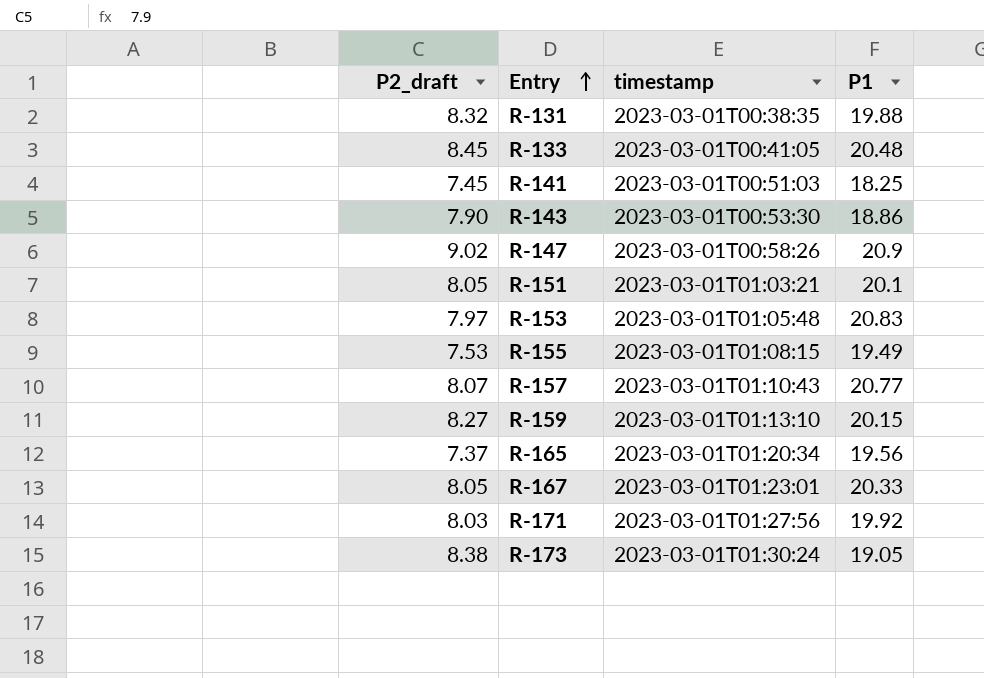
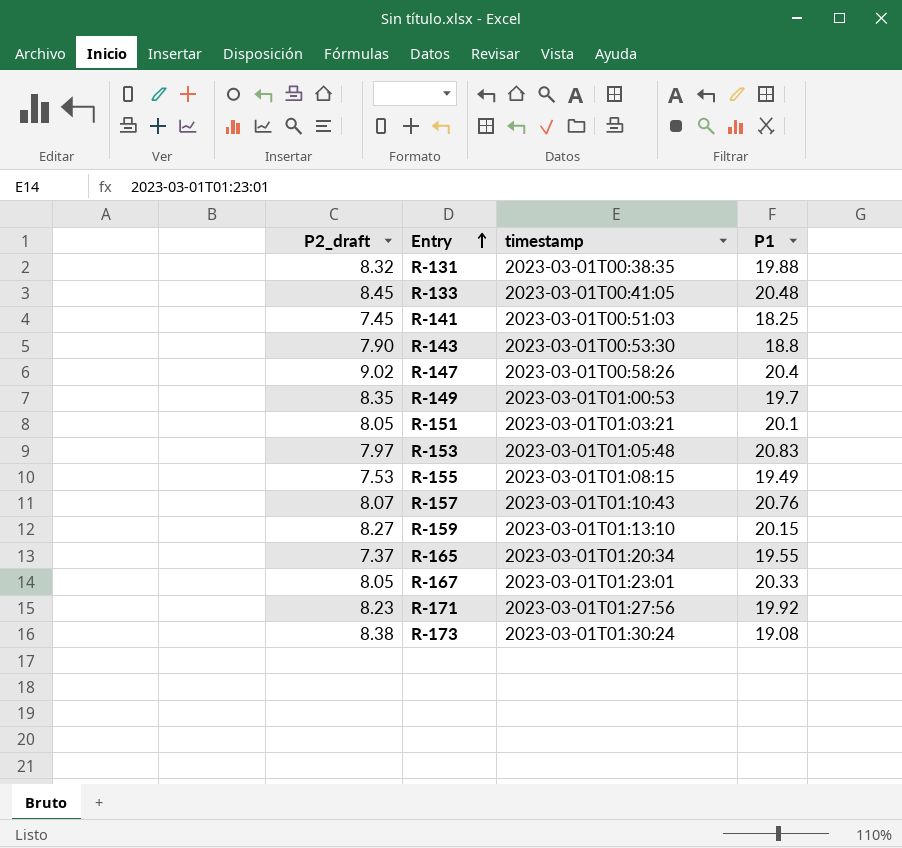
R-143 | P1: 18.86 -> 18.8
R-147 | P1: 20.9 -> 20.4
row R-149: none -> 8.35 | 2023-03-01T01:00:53 | 19.7
R-157 | P1: 20.77 -> 20.76
R-165 | P1: 19.56 -> 19.55
R-171 | P2_draft: 8.03 -> 8.23
R-173 | P1: 19.05 -> 19.08

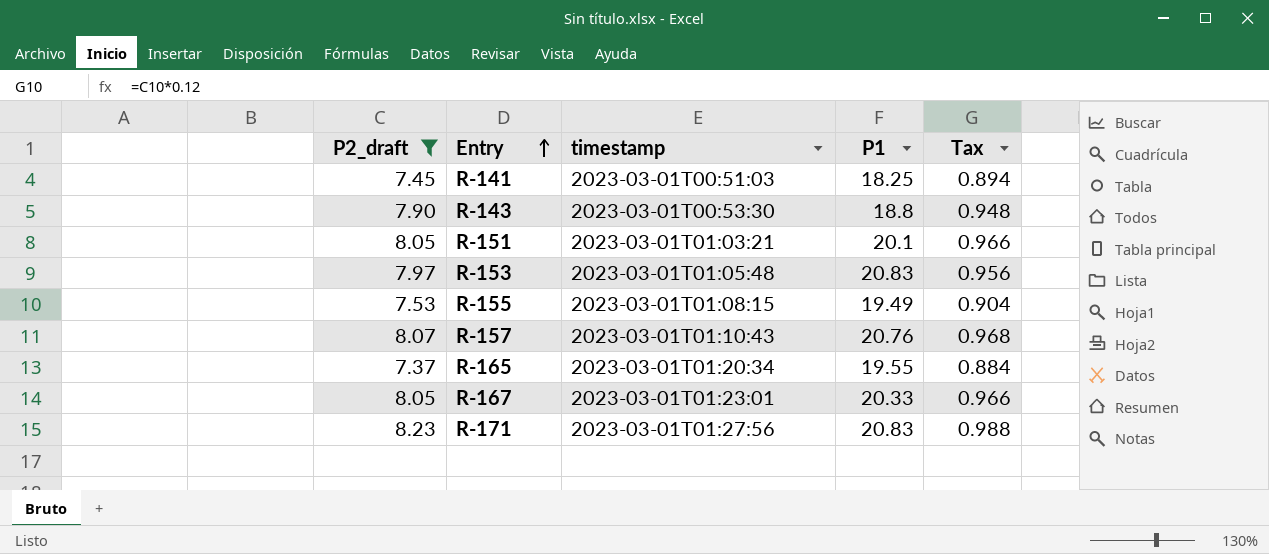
filter: none -> P2_draft <= 8.23
column Tax | formula: none -> [P2_draft] * 0.12
R-171 | P1: 19.92 -> 20.83

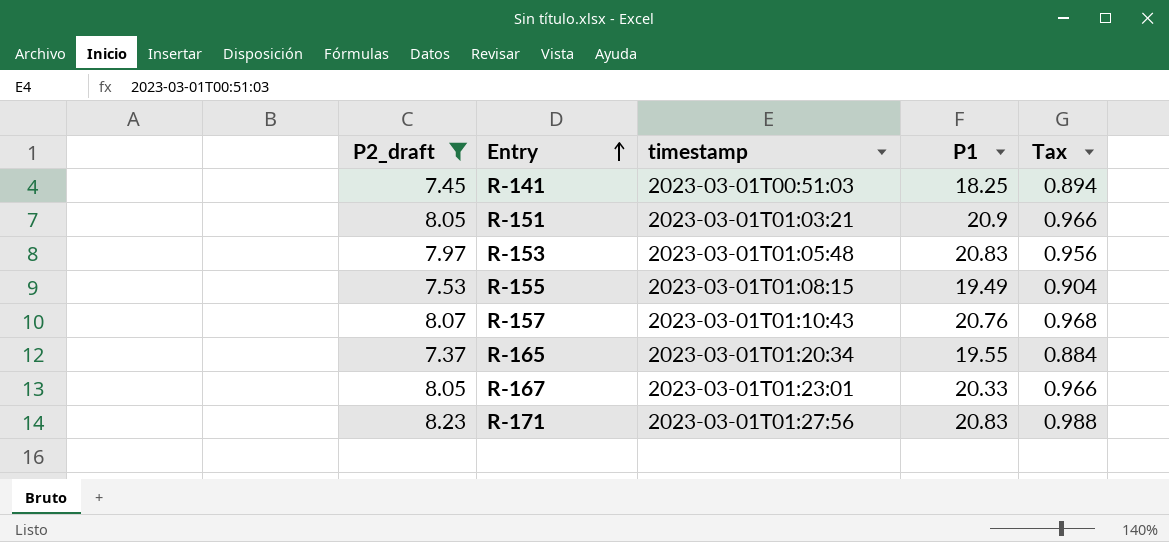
row R-143: 7.90 | 2023-03-01T00:53:30 | 18.8 | 0.948 -> none
R-151 | P1: 20.1 -> 20.9

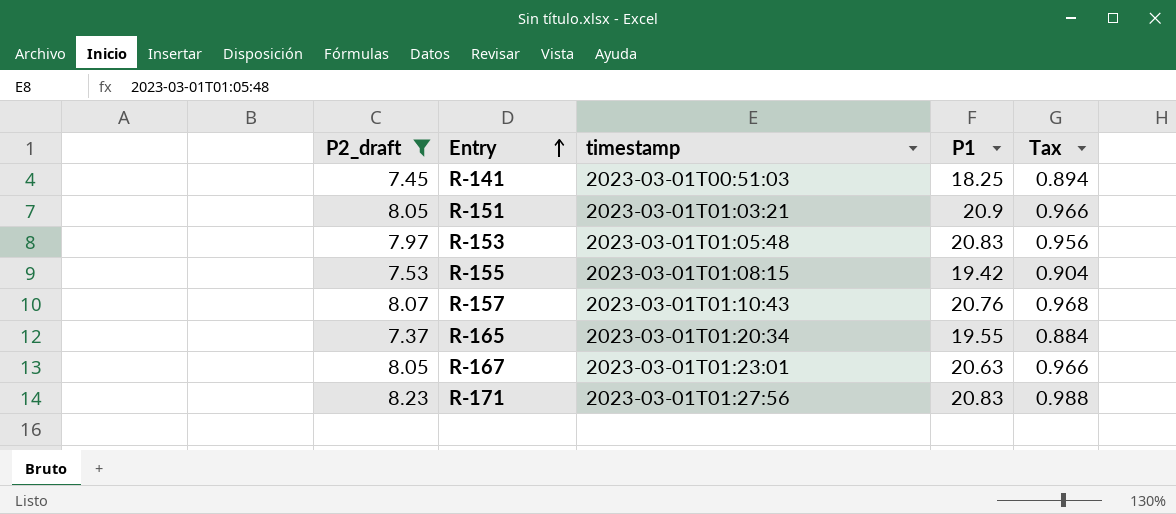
R-155 | P1: 19.49 -> 19.42
R-167 | P1: 20.33 -> 20.63

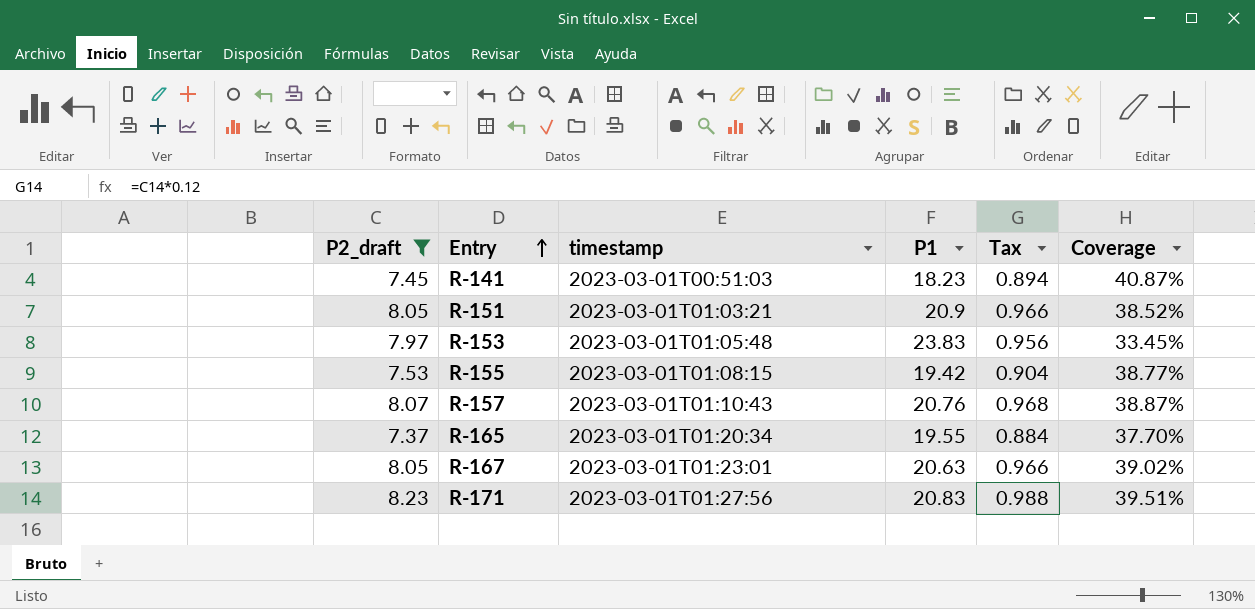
column Coverage | formula: none -> [P2_draft] / [P1]
R-141 | P1: 18.25 -> 18.23
R-153 | P1: 20.83 -> 23.83

